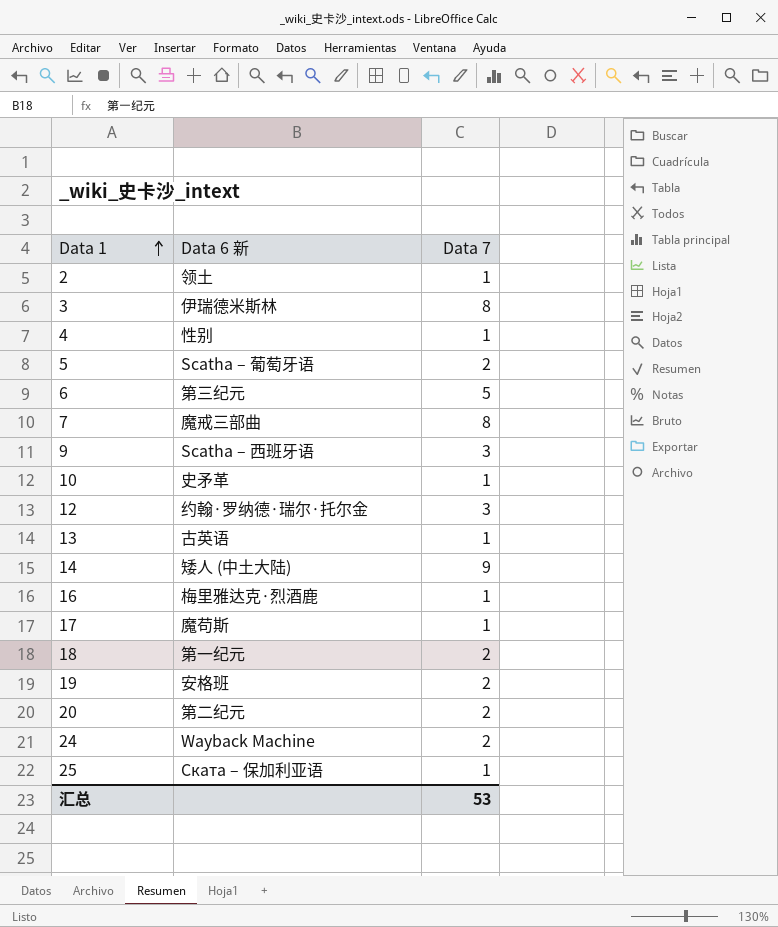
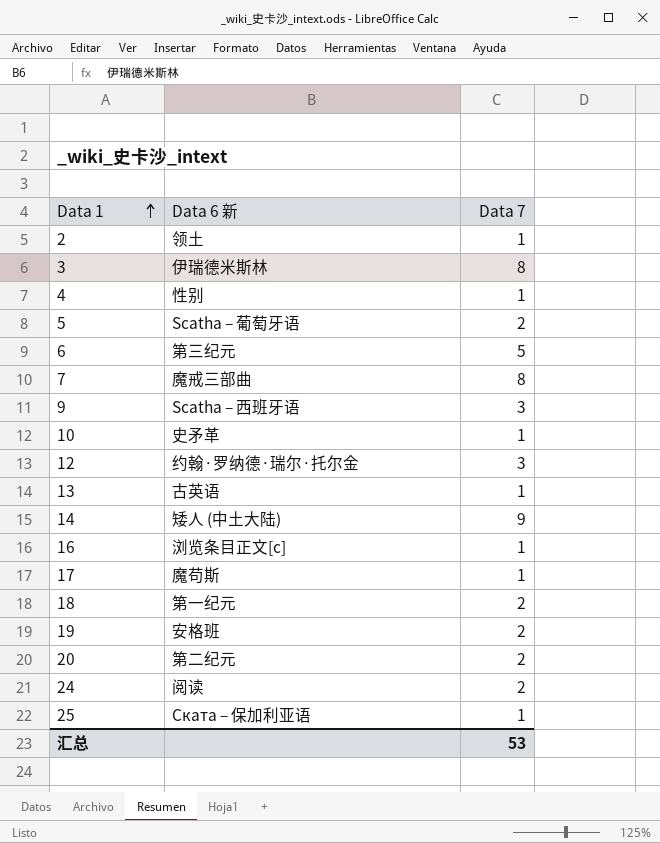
16 | Data 6 新: 梅里雅达克·烈酒鹿 -> 浏览条目正文[c]
24 | Data 6 新: Wayback Machine -> 阅读

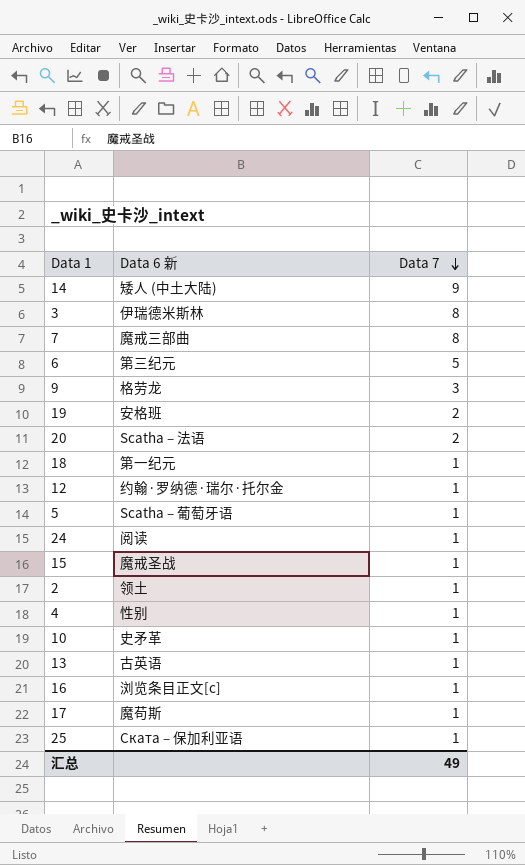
row order: Data 1 ascending -> Data 7 descending
9 | Data 6 新: Scatha – 西班牙语 -> 格劳龙
20 | Data 6 新: 第二纪元 -> Scatha – 法语
18 | Data 7: 2 -> 1
12 | Data 7: 3 -> 1
5 | Data 7: 2 -> 1
24 | Data 7: 2 -> 1
row 15: none -> 魔戒圣战 | 1
汇总 | Data 7: 53 -> 49

